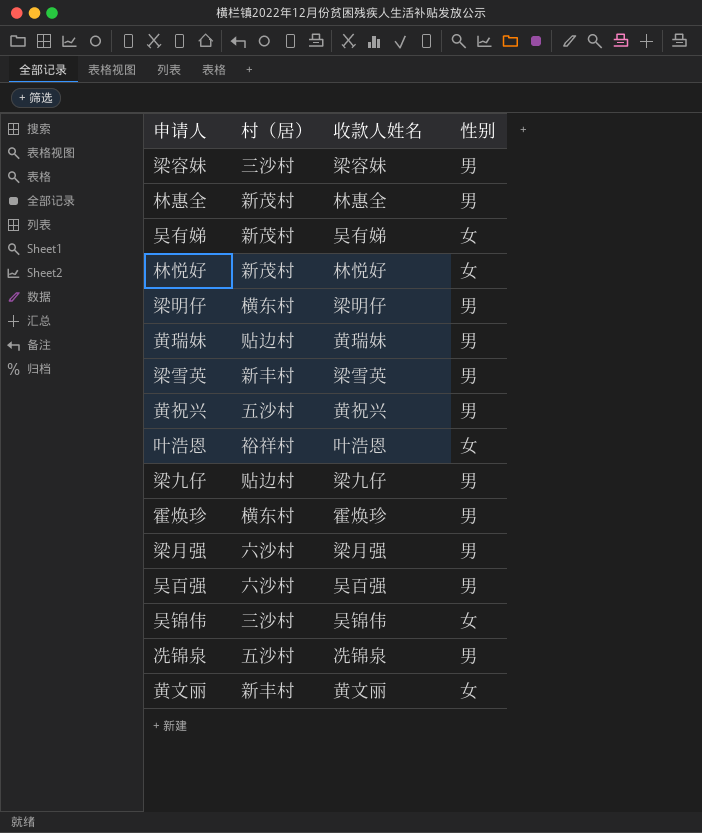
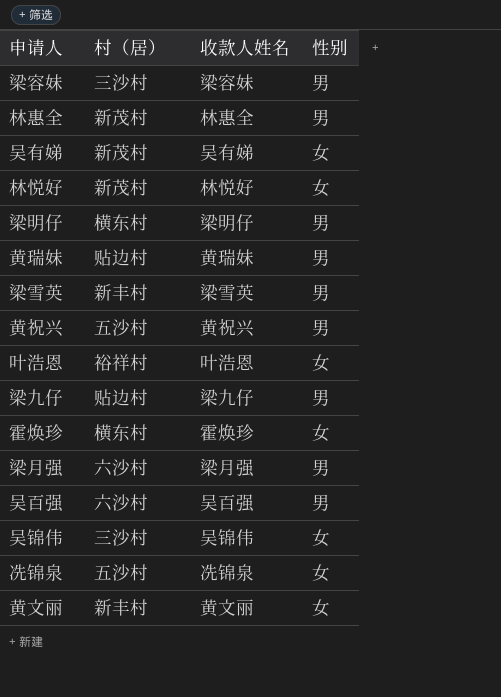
霍焕珍 | 性别: 男 -> 女
冼锦泉 | 性别: 男 -> 女

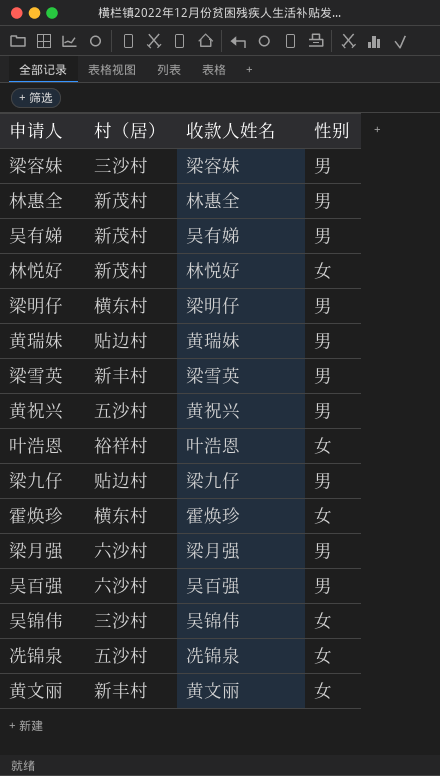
吴有娣 | 性别: 女 -> 男

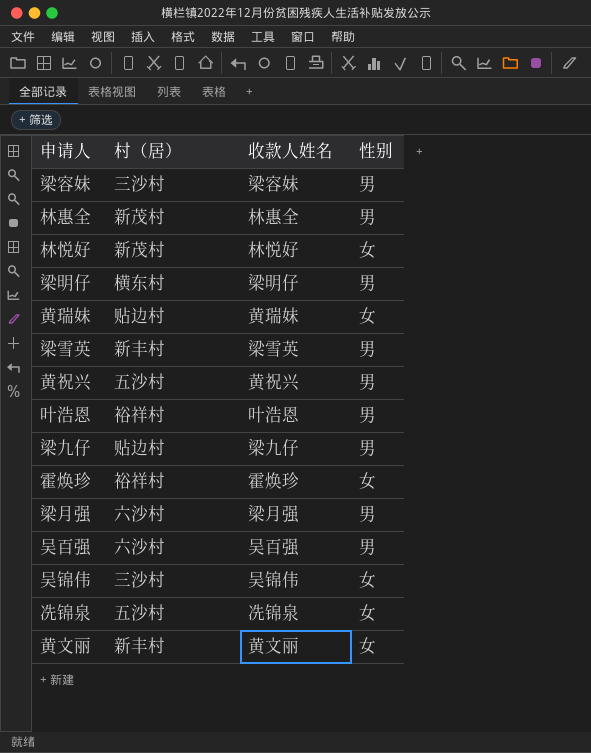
row 吴有娣: 新茂村 | 吴有娣 | 男 -> none
黄瑞妹 | 性别: 男 -> 女
叶浩恩 | 性别: 女 -> 男
霍焕珍 | 村（居）: 横东村 -> 裕祥村

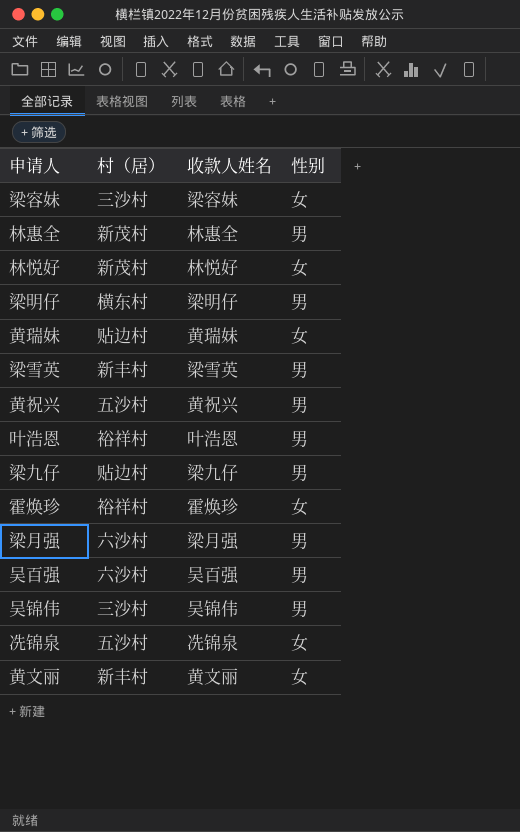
梁容妹 | 性别: 男 -> 女
吴锦伟 | 性别: 女 -> 男

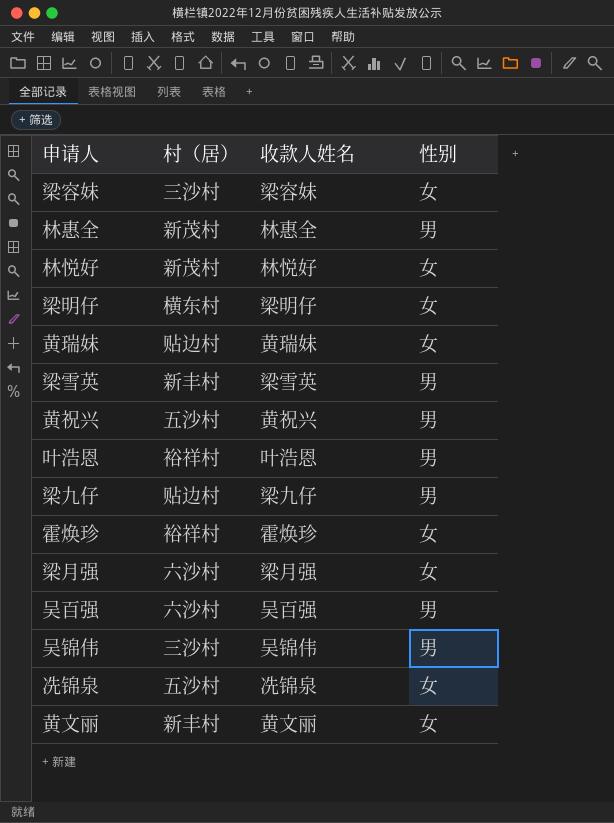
梁明仔 | 性别: 男 -> 女
梁月强 | 性别: 男 -> 女

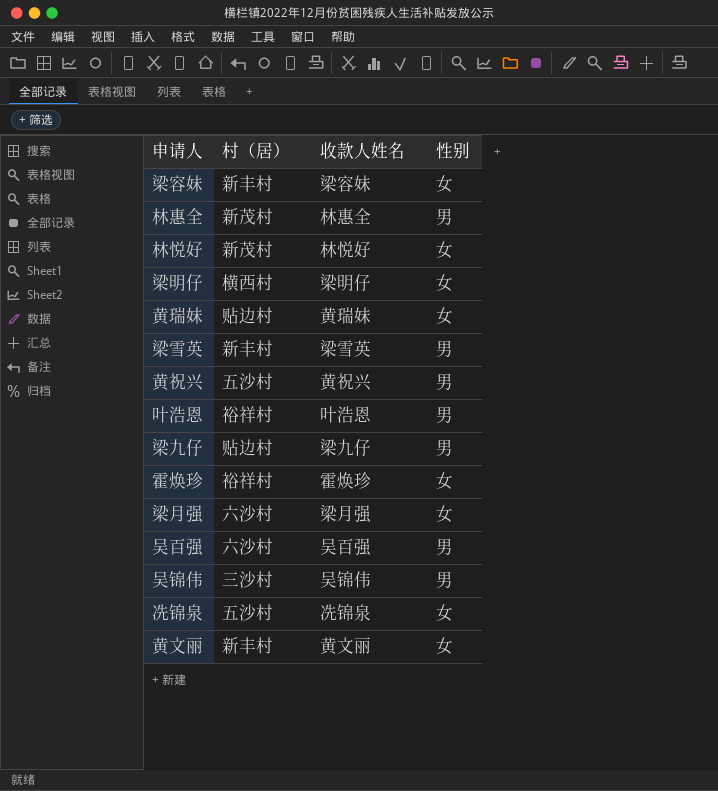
梁容妹 | 村（居）: 三沙村 -> 新丰村
梁明仔 | 村（居）: 横东村 -> 横西村

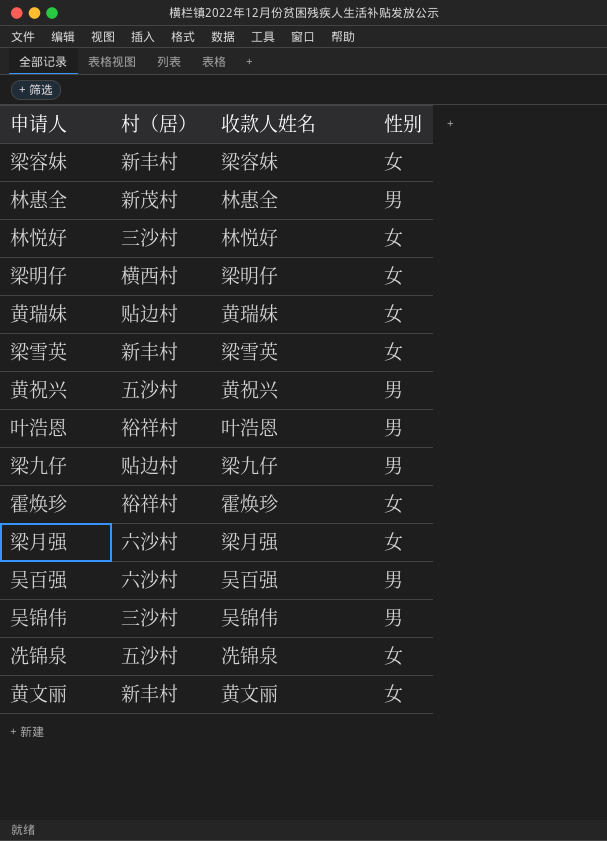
林悦好 | 村（居）: 新茂村 -> 三沙村
梁雪英 | 性别: 男 -> 女

